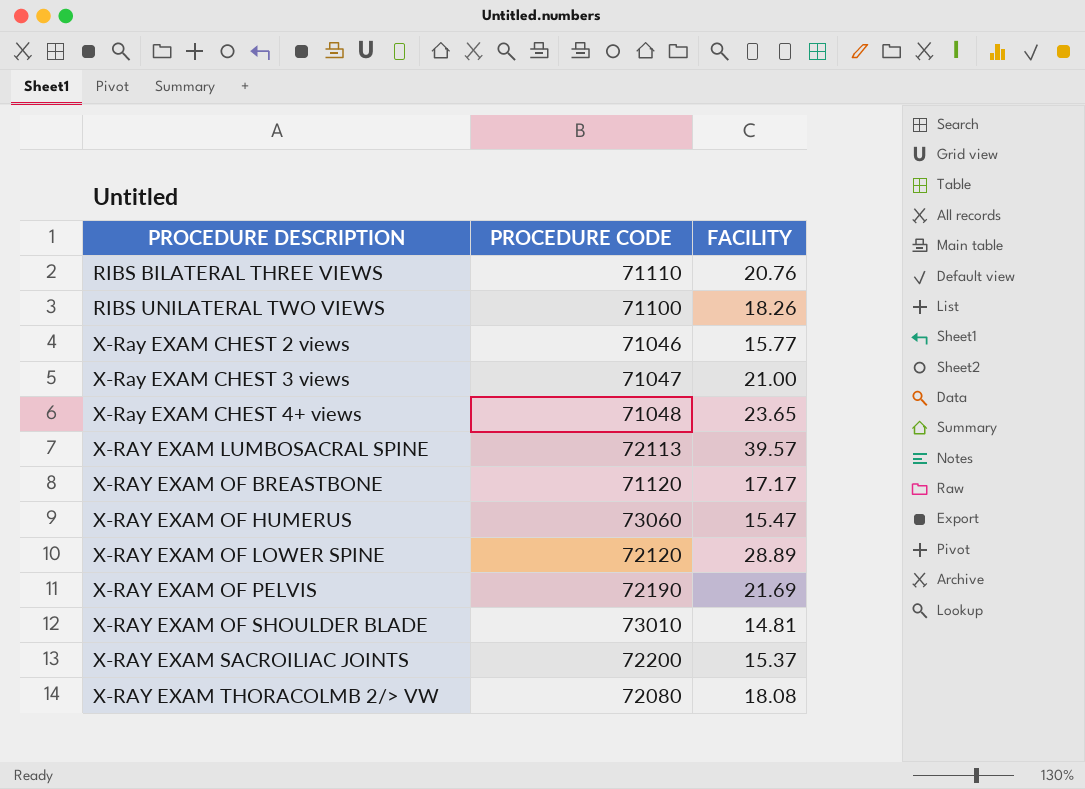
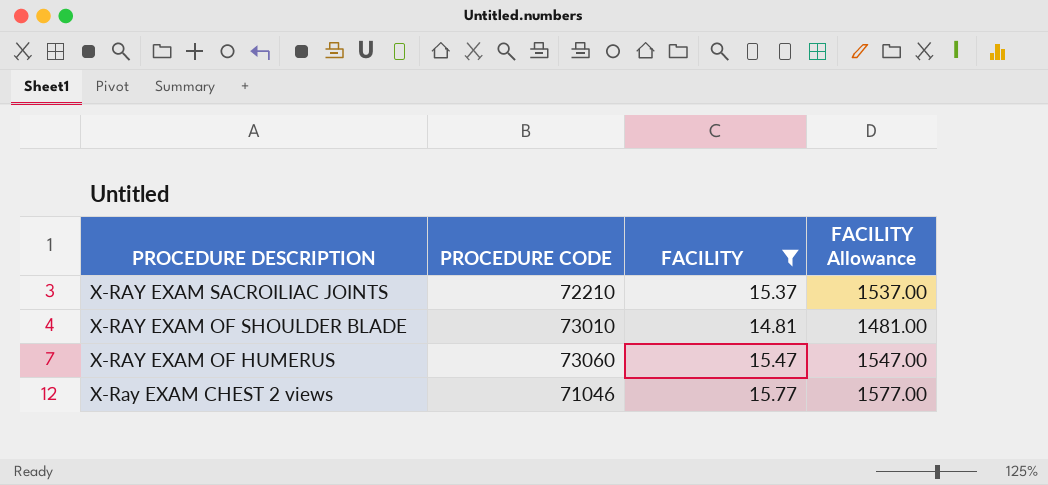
filter: none -> FACILITY <= 15.77
row order: PROCEDURE DESCRIPTION ascending -> PROCEDURE DESCRIPTION descending
column FACILITY Allowance | formula: none -> [FACILITY] * 100
X-RAY EXAM SACROILIAC JOINTS | PROCEDURE CODE: 72200 -> 72210

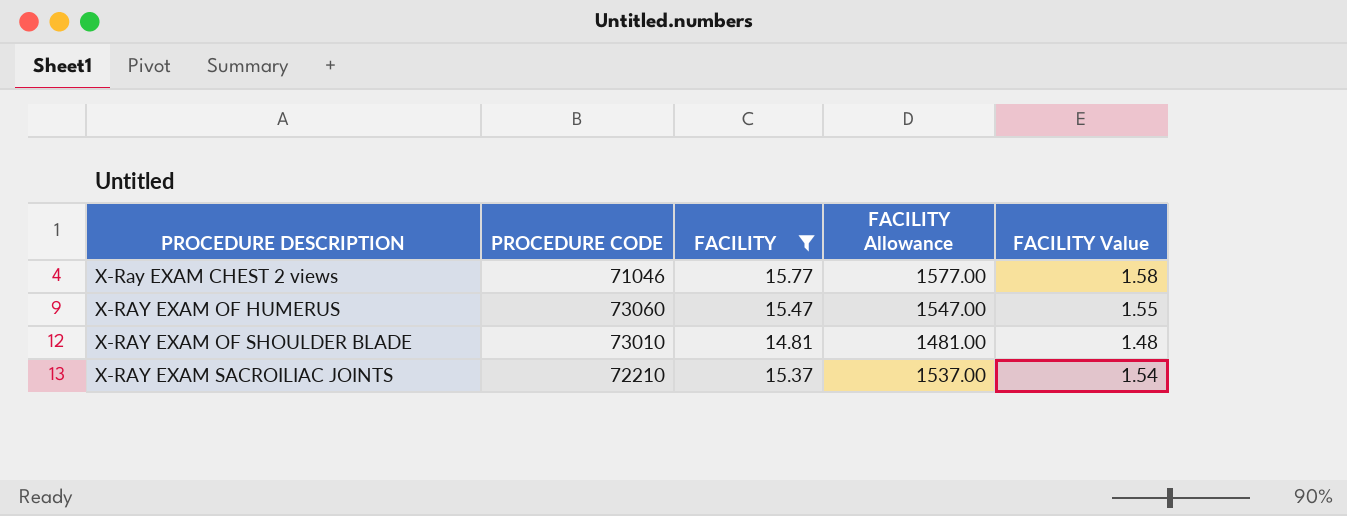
row order: PROCEDURE DESCRIPTION descending -> PROCEDURE DESCRIPTION ascending
column FACILITY Value | formula: none -> [FACILITY] * 0.1

